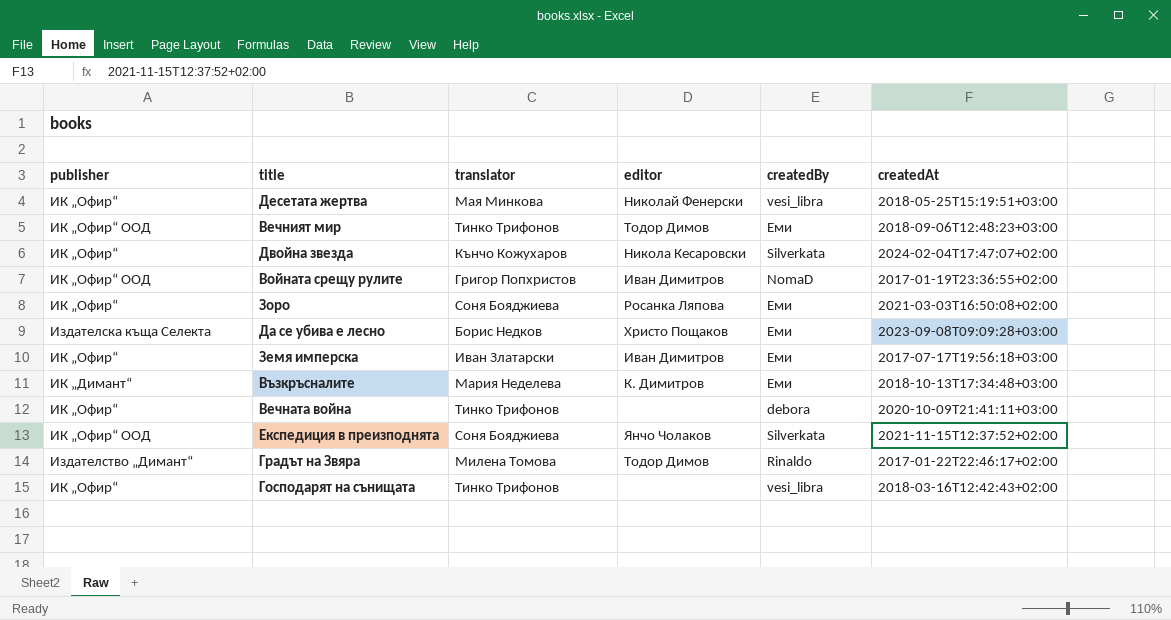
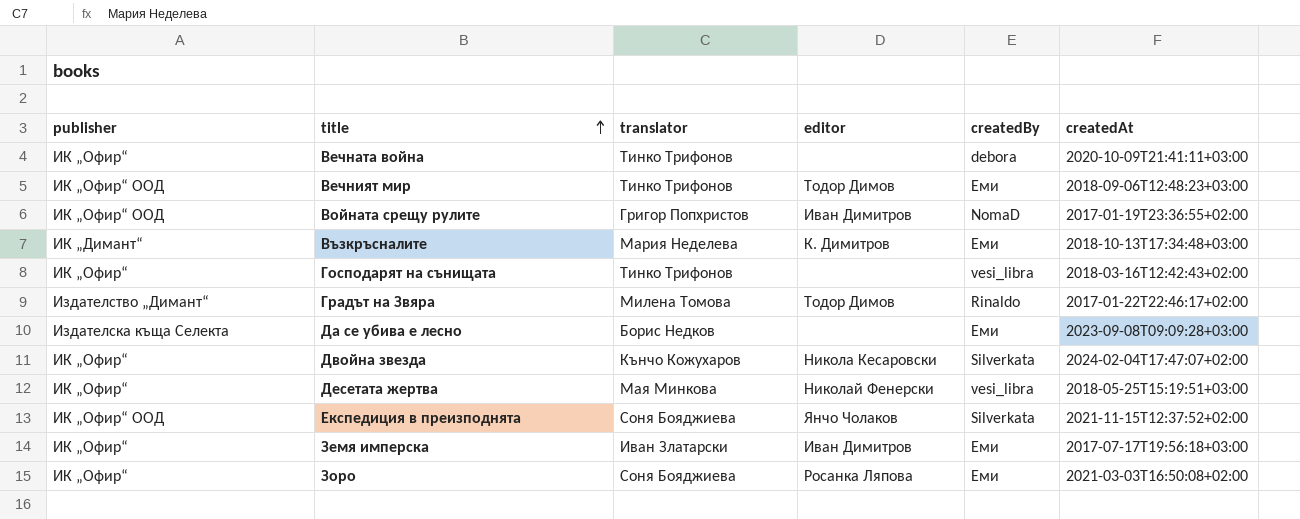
row order: none -> title ascending
Да се убива е лесно | editor: Христо Пощаков -> none

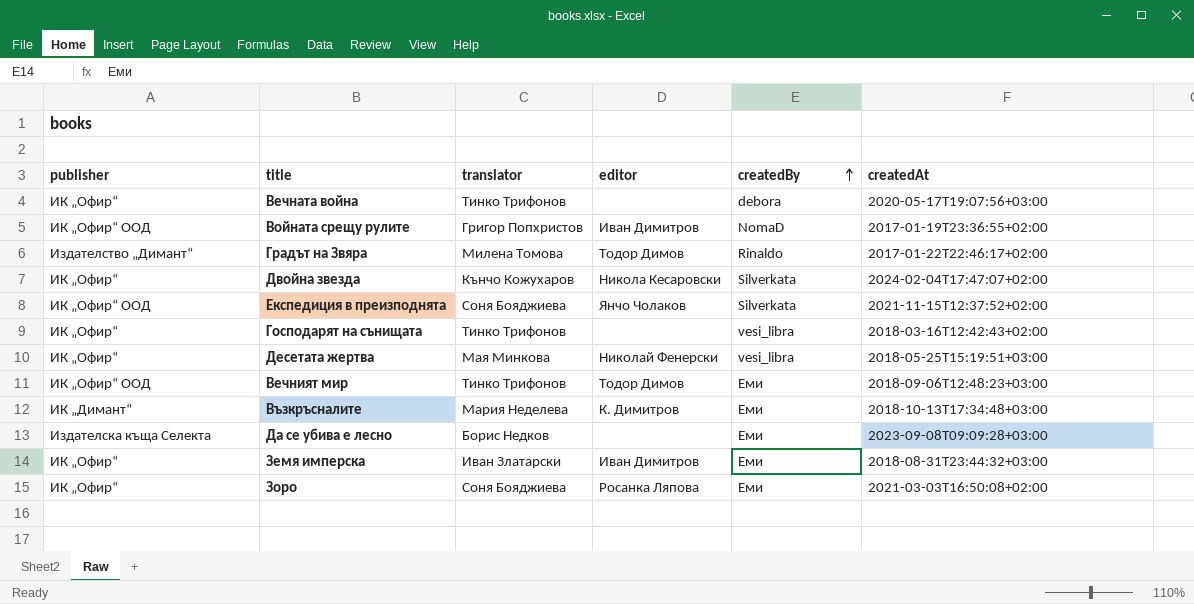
row order: title ascending -> createdBy ascending
Вечната война | createdAt: 2020-10-09T21:41:11+03:00 -> 2020-05-17T19:07:56+03:00
Земя имперска | createdAt: 2017-07-17T19:56:18+03:00 -> 2018-08-31T23:44:32+03:00

